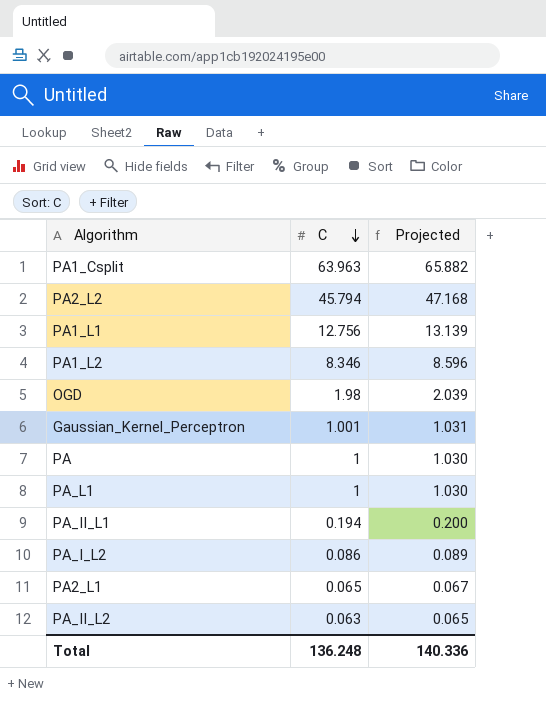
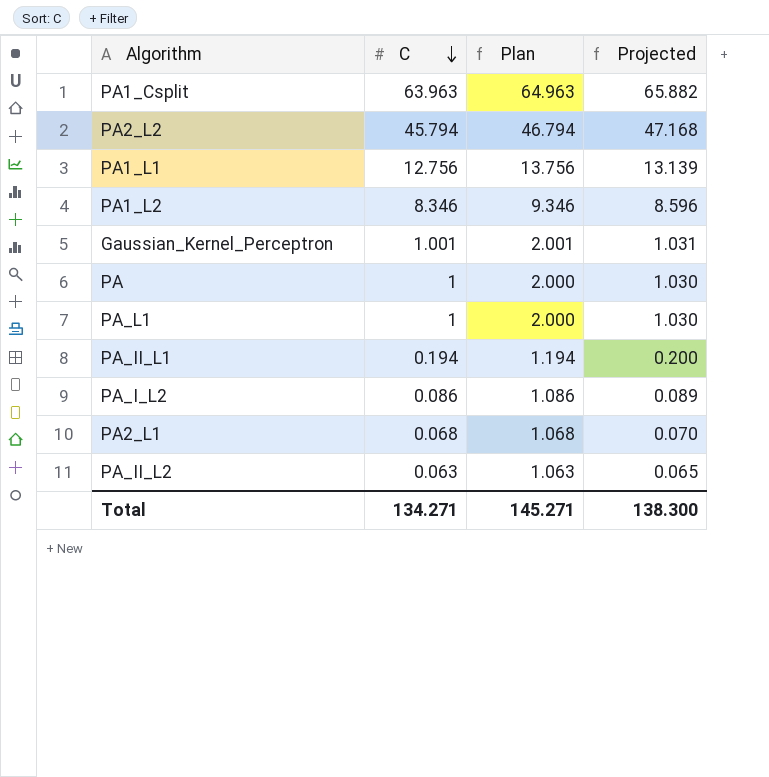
column Plan | formula: none -> [C] + 1
row OGD: 1.98 | 2.039 -> none
PA2_L1 | C: 0.065 -> 0.068
PA2_L1 | Projected: 0.067 -> 0.070
Total | C: 136.248 -> 134.271
Total | Projected: 140.336 -> 138.300

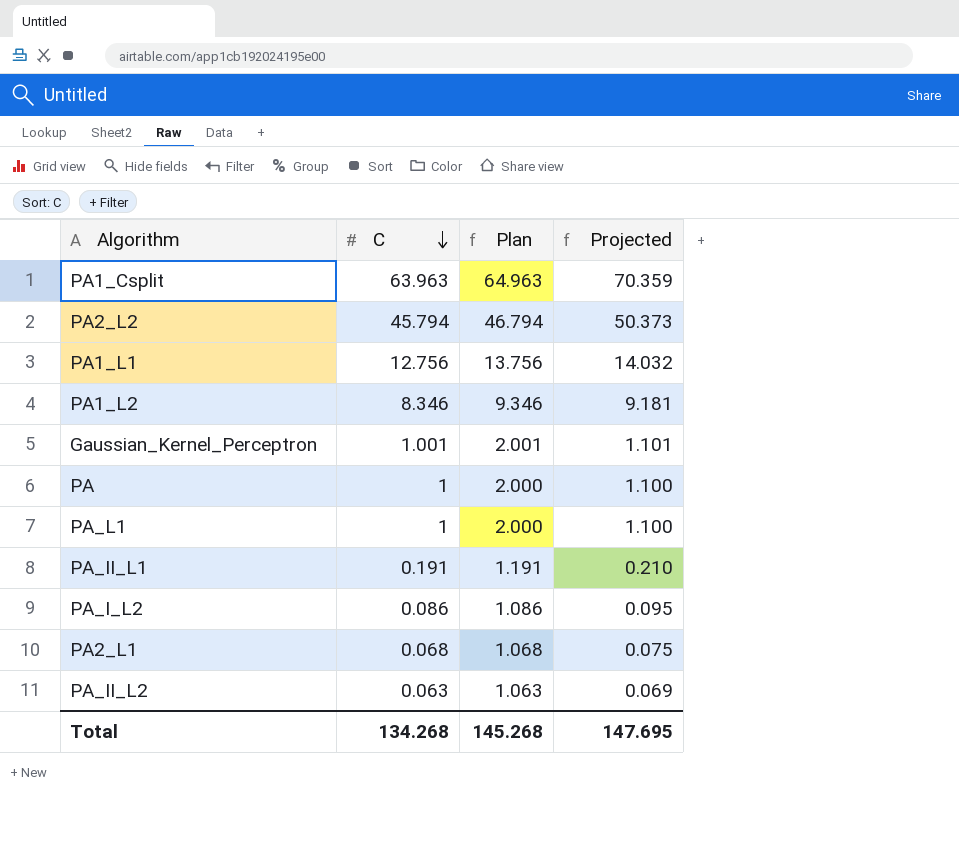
column Projected | formula: [C] * 1.03 -> [C] * 1.1
PA_II_L1 | C: 0.194 -> 0.191
PA_II_L1 | Plan: 1.194 -> 1.191
Total | C: 134.271 -> 134.268
Total | Plan: 145.271 -> 145.268
Total | Projected: 138.300 -> 147.695

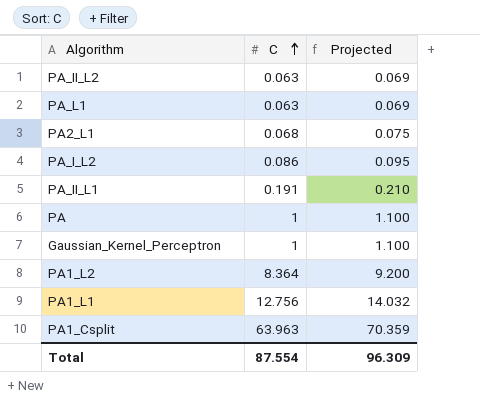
row order: C descending -> C ascending
column Plan | formula: [C] + 1 -> none
row PA2_L2: 45.794 | 46.794 | 50.373 -> none
PA_L1 | C: 1 -> 0.063
PA_L1 | Projected: 1.100 -> 0.069
Gaussian_Kernel_Perceptron | C: 1.001 -> 1
Gaussian_Kernel_Perceptron | Projected: 1.101 -> 1.100
PA1_L2 | C: 8.346 -> 8.364
PA1_L2 | Projected: 9.181 -> 9.200
Total | C: 134.268 -> 87.554
Total | Projected: 147.695 -> 96.309

